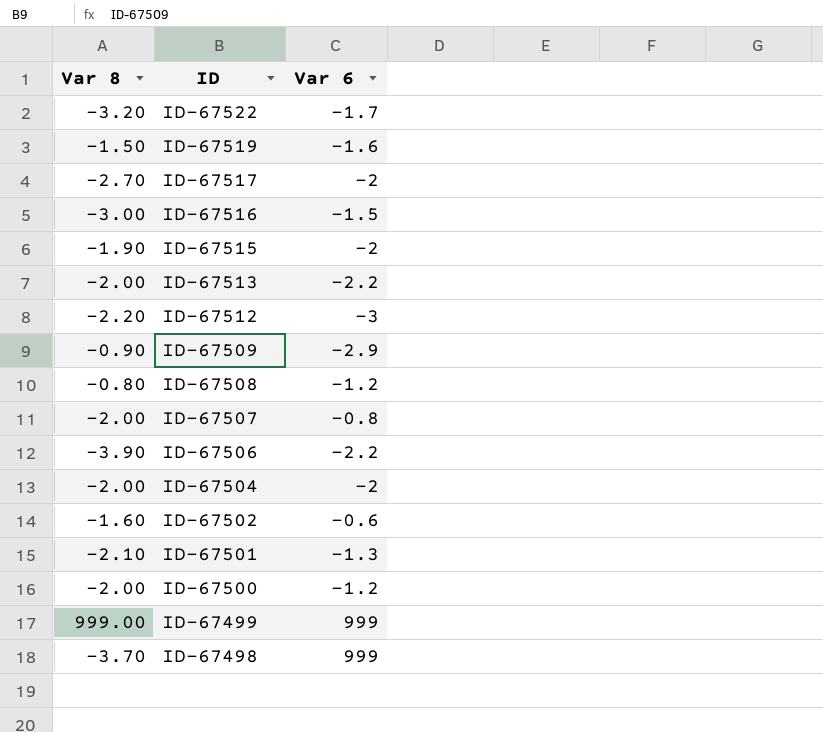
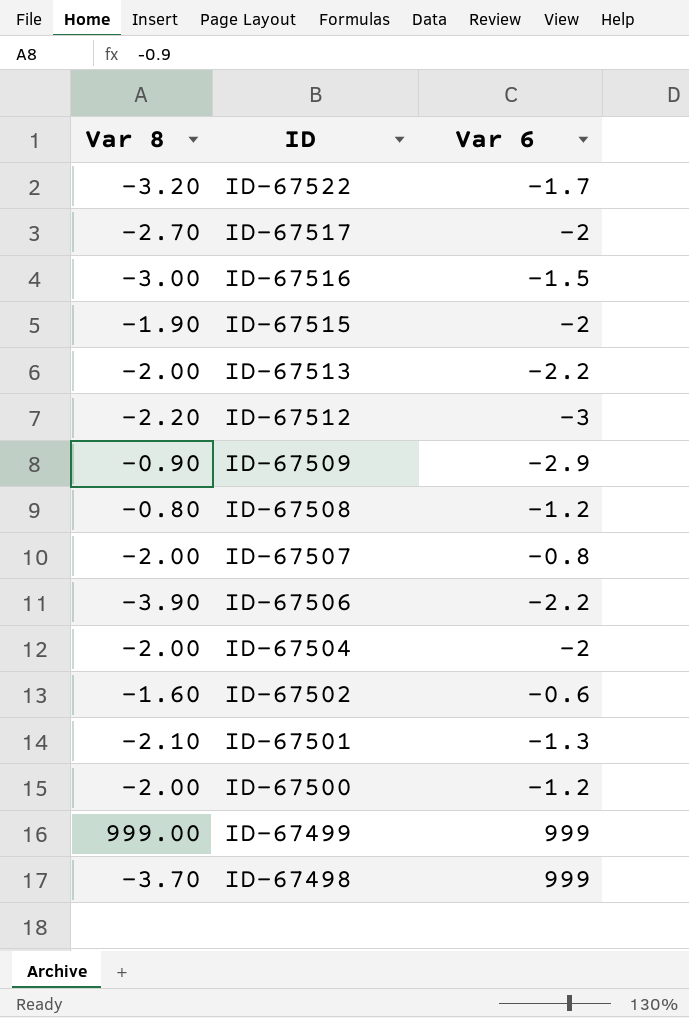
row ID-67519: -1.50 | -1.6 -> none

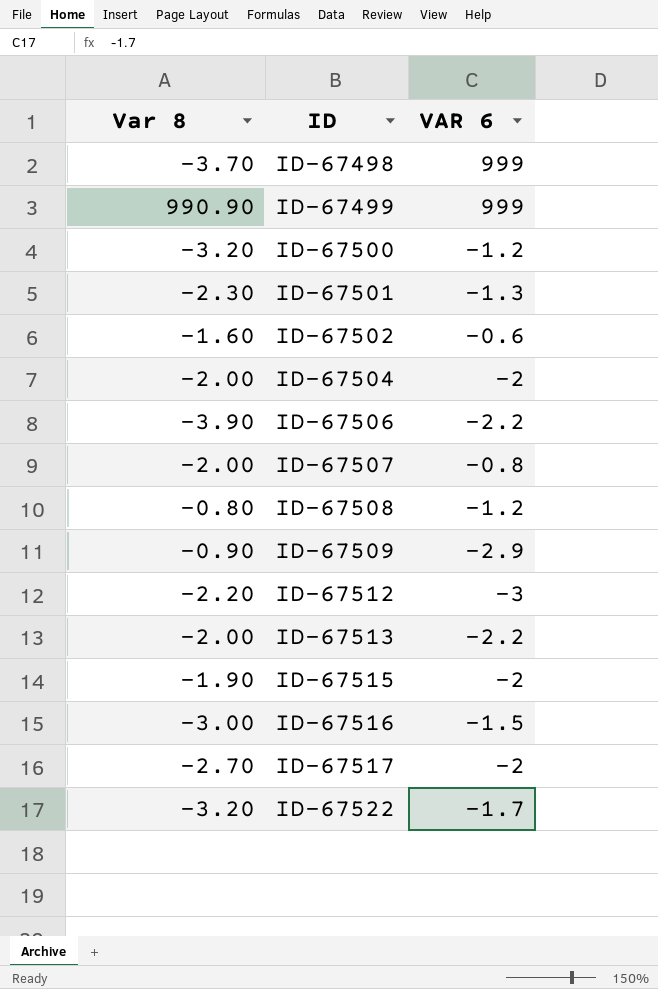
row order: ID descending -> ID ascending
column name: Var 6 -> VAR 6
ID-67499 | Var 8: 999.00 -> 990.90
ID-67500 | Var 8: -2.00 -> -3.20
ID-67501 | Var 8: -2.10 -> -2.30

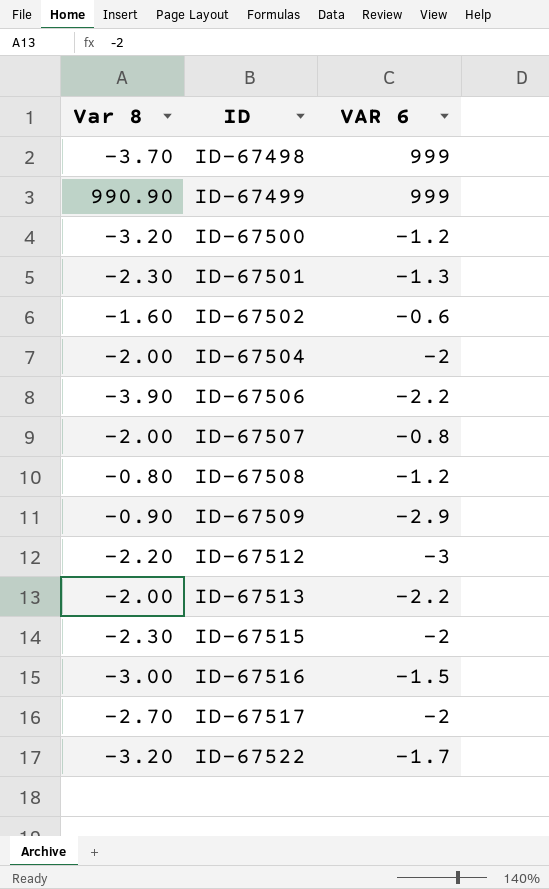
ID-67515 | Var 8: -1.90 -> -2.30

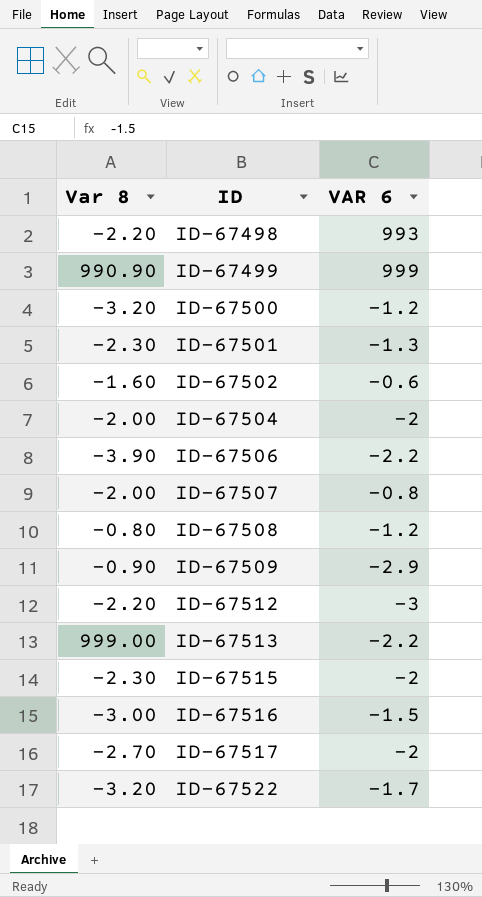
ID-67498 | Var 8: -3.70 -> -2.20
ID-67498 | VAR 6: 999 -> 993
ID-67513 | Var 8: -2.00 -> 999.00

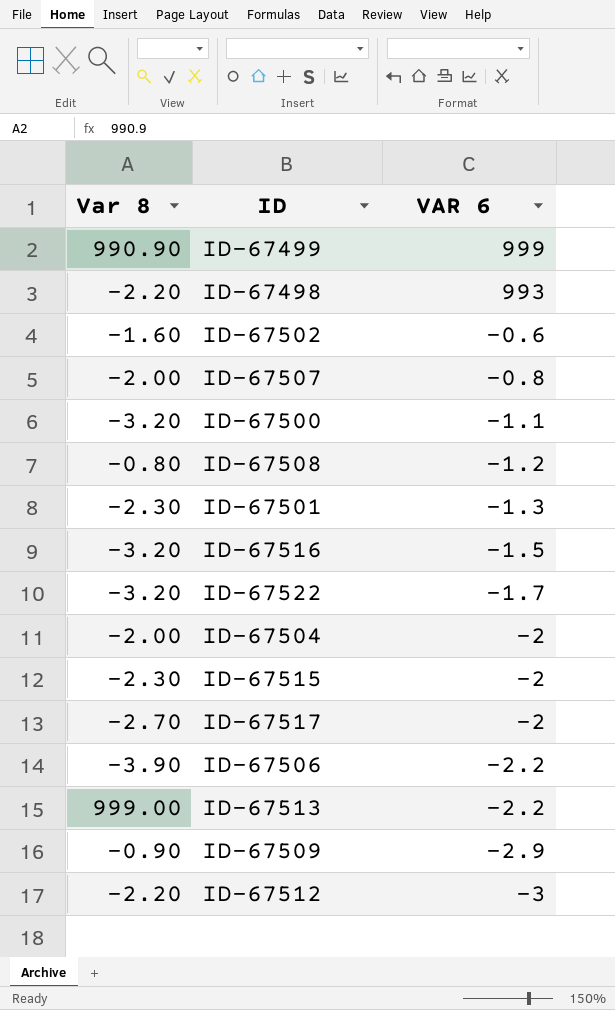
row order: ID ascending -> VAR 6 descending
ID-67500 | VAR 6: -1.2 -> -1.1
ID-67516 | Var 8: -3.00 -> -3.20

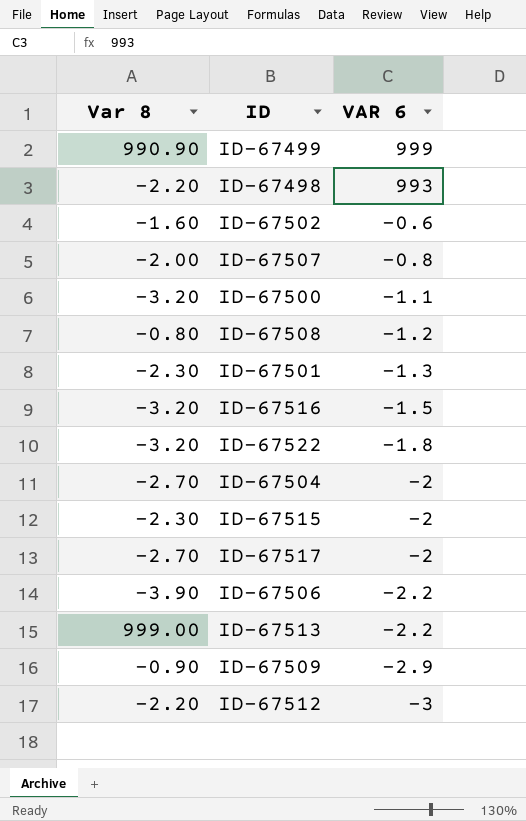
ID-67522 | VAR 6: -1.7 -> -1.8
ID-67504 | Var 8: -2.00 -> -2.70

